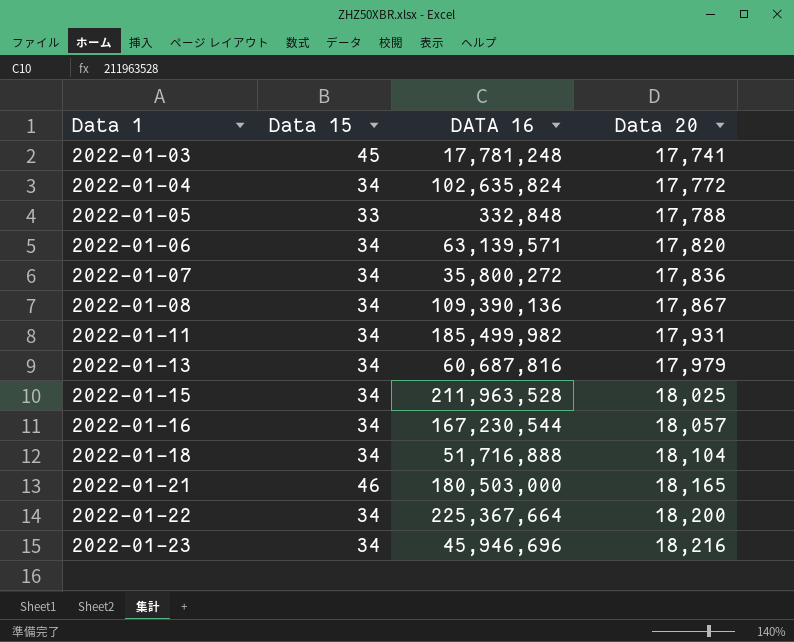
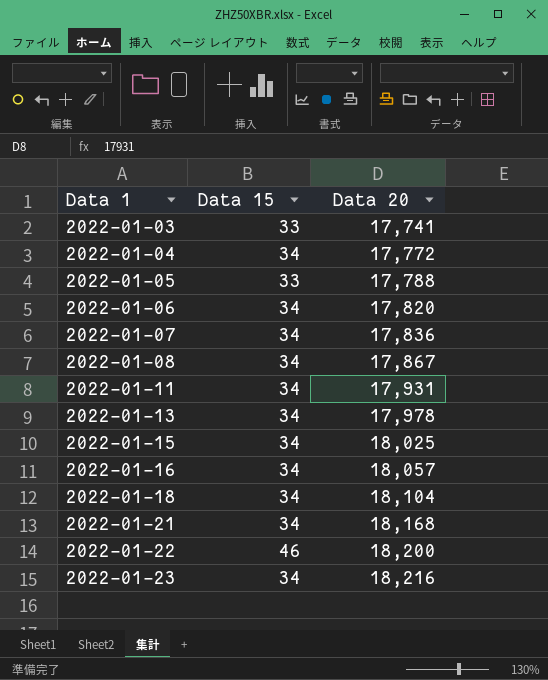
column DATA 16 | position: 3 -> none
2022-01-03 | Data 15: 45 -> 33
2022-01-13 | Data 20: 17,979 -> 17,978
2022-01-21 | Data 15: 46 -> 34
2022-01-21 | Data 20: 18,165 -> 18,168
2022-01-22 | Data 15: 34 -> 46

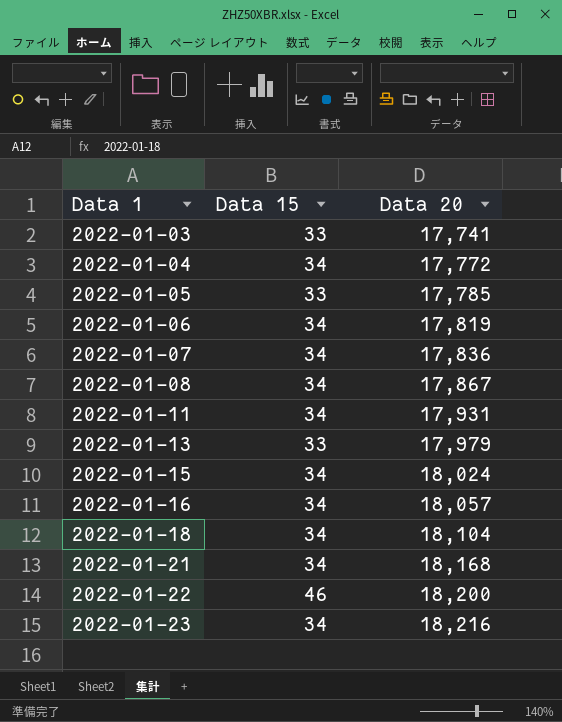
2022-01-05 | Data 20: 17,788 -> 17,785
2022-01-06 | Data 20: 17,820 -> 17,819
2022-01-13 | Data 15: 34 -> 33
2022-01-13 | Data 20: 17,978 -> 17,979
2022-01-15 | Data 20: 18,025 -> 18,024

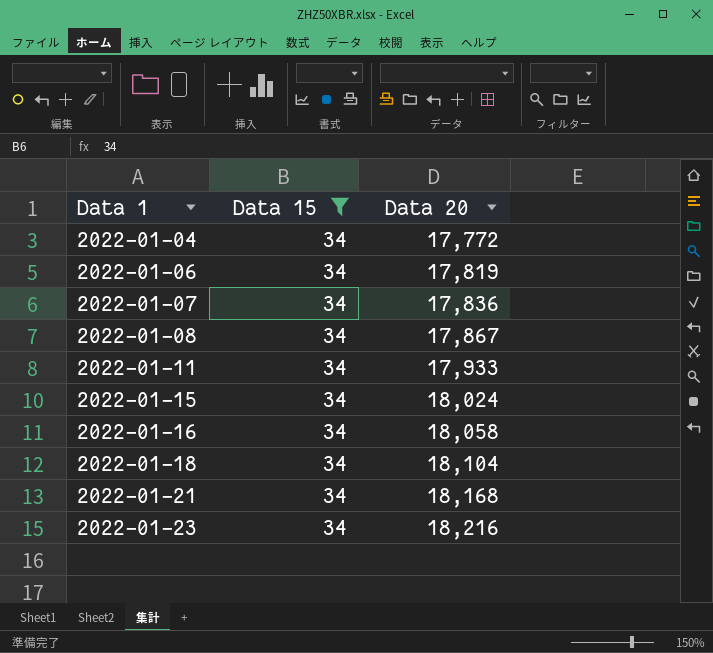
filter: none -> Data 15 = 34
2022-01-11 | Data 20: 17,931 -> 17,933
2022-01-16 | Data 20: 18,057 -> 18,058

